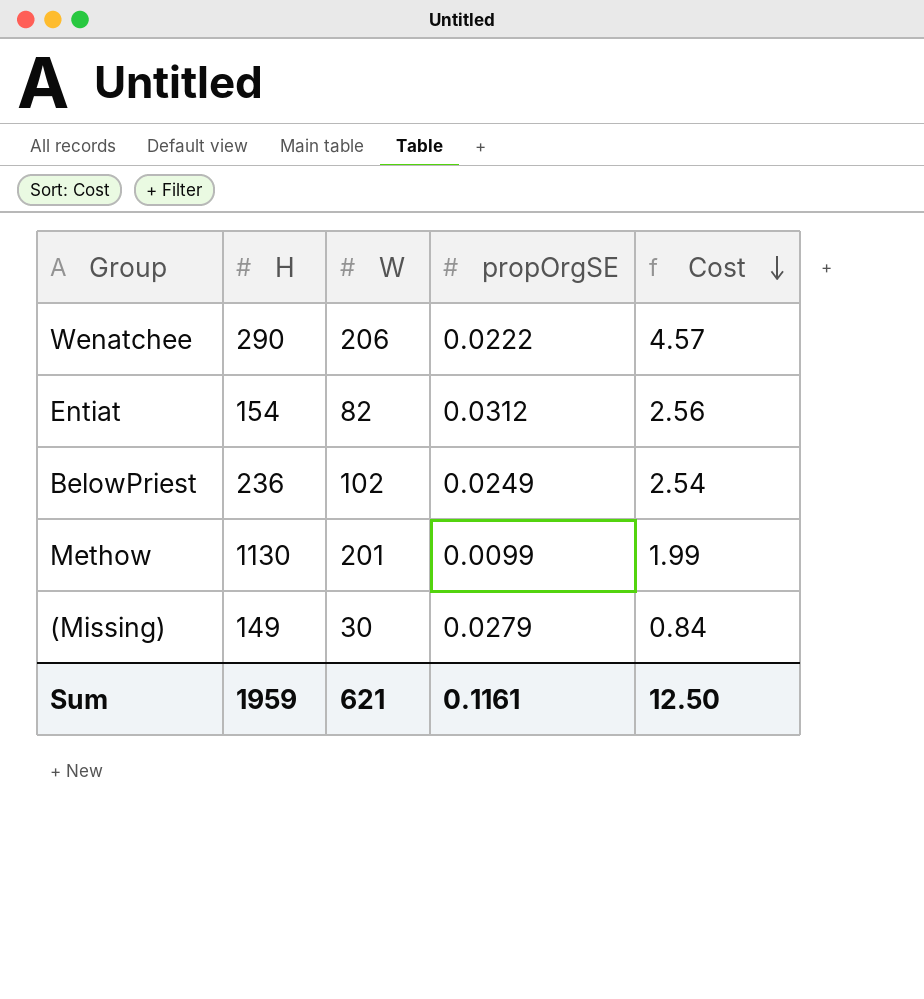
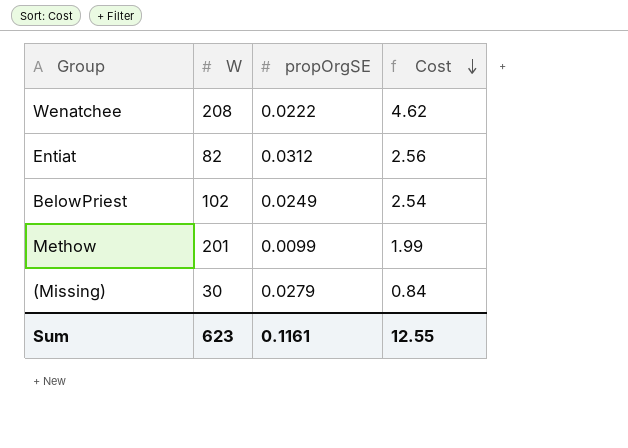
column H | position: 2 -> none
Wenatchee | W: 206 -> 208
Wenatchee | Cost: 4.57 -> 4.62
Sum | W: 621 -> 623
Sum | Cost: 12.50 -> 12.55

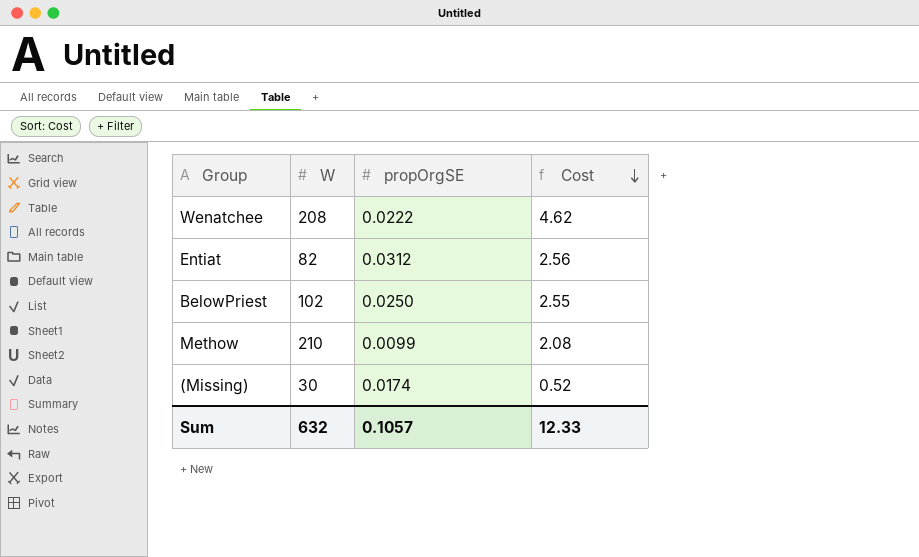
BelowPriest | propOrgSE: 0.0249 -> 0.0250
BelowPriest | Cost: 2.54 -> 2.55
Methow | W: 201 -> 210
Methow | Cost: 1.99 -> 2.08
(Missing) | propOrgSE: 0.0279 -> 0.0174
(Missing) | Cost: 0.84 -> 0.52
Sum | W: 623 -> 632
Sum | propOrgSE: 0.1161 -> 0.1057
Sum | Cost: 12.55 -> 12.33

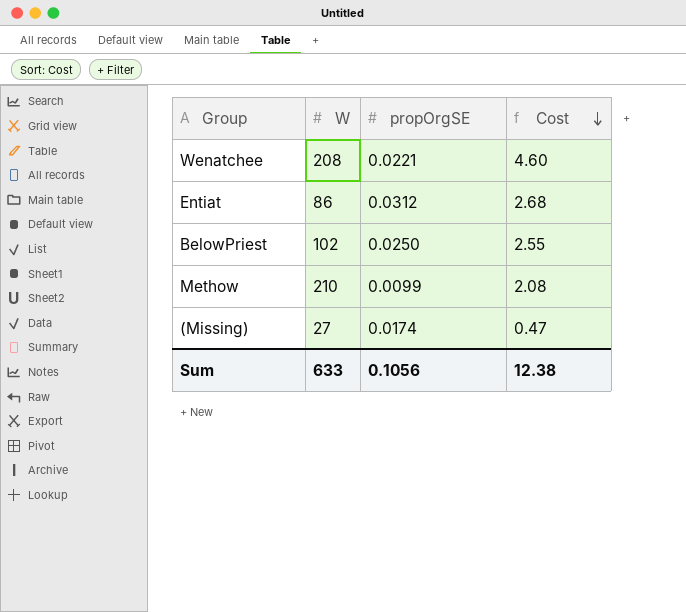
Wenatchee | propOrgSE: 0.0222 -> 0.0221
Wenatchee | Cost: 4.62 -> 4.60
Entiat | W: 82 -> 86
Entiat | Cost: 2.56 -> 2.68
(Missing) | W: 30 -> 27
(Missing) | Cost: 0.52 -> 0.47
Sum | W: 632 -> 633
Sum | propOrgSE: 0.1057 -> 0.1056
Sum | Cost: 12.33 -> 12.38

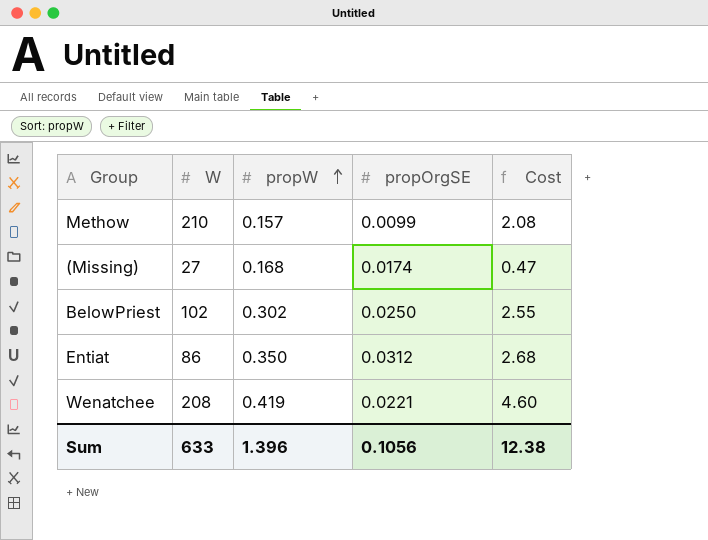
row order: Cost descending -> propW ascending
column propW | position: none -> 3

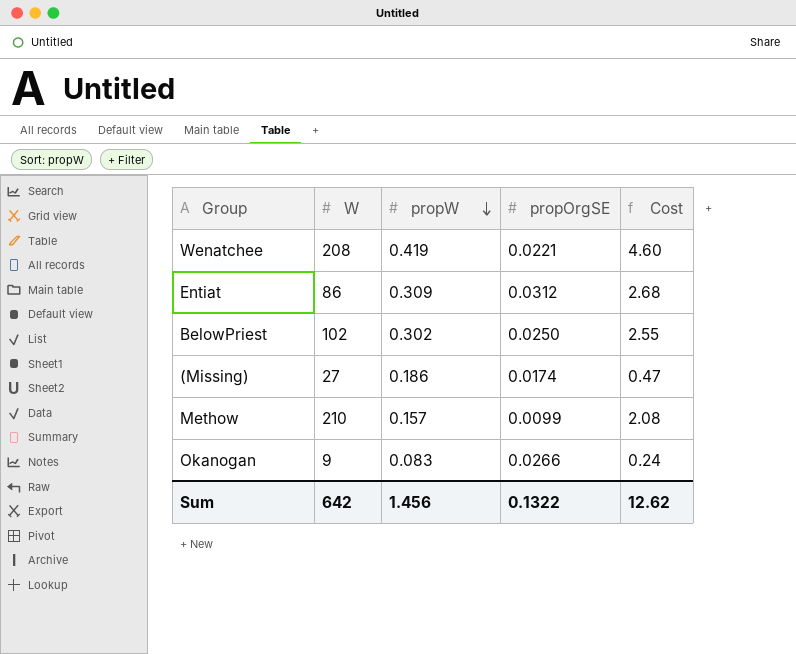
row order: propW ascending -> propW descending
Entiat | propW: 0.350 -> 0.309
(Missing) | propW: 0.168 -> 0.186
row Okanogan: none -> 9 | 0.083 | 0.0266 | 0.24
Sum | W: 633 -> 642
Sum | propW: 1.396 -> 1.456
Sum | propOrgSE: 0.1056 -> 0.1322
Sum | Cost: 12.38 -> 12.62

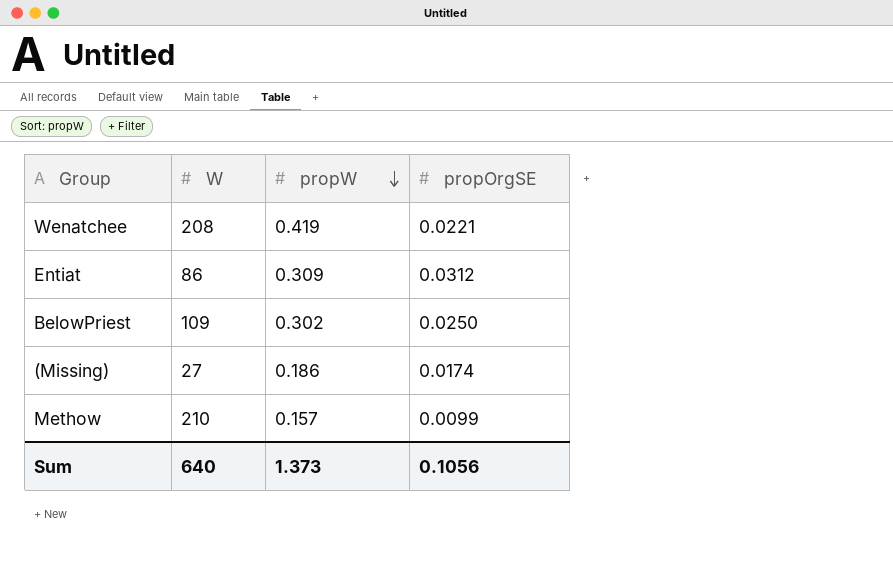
column Cost | formula: [W] * [propOrgSE] -> none
row Okanogan: 9 | 0.083 | 0.0266 | 0.24 -> none
BelowPriest | W: 102 -> 109
Sum | W: 642 -> 640
Sum | propW: 1.456 -> 1.373
Sum | propOrgSE: 0.1322 -> 0.1056

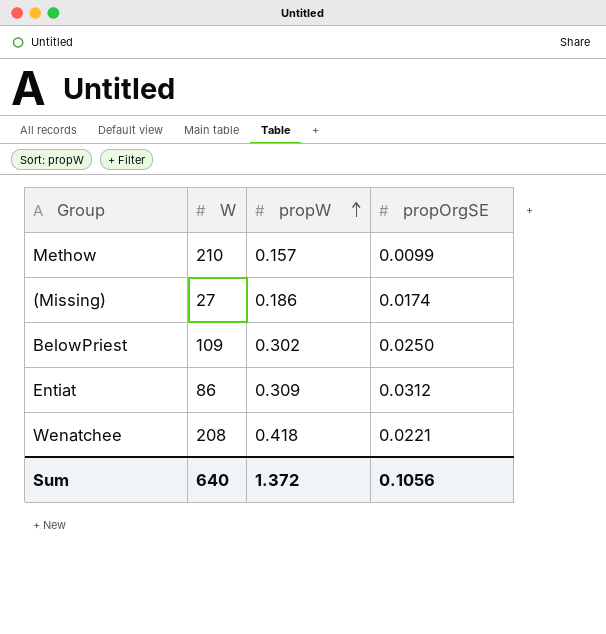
row order: propW descending -> propW ascending
Wenatchee | propW: 0.419 -> 0.418
Sum | propW: 1.373 -> 1.372

